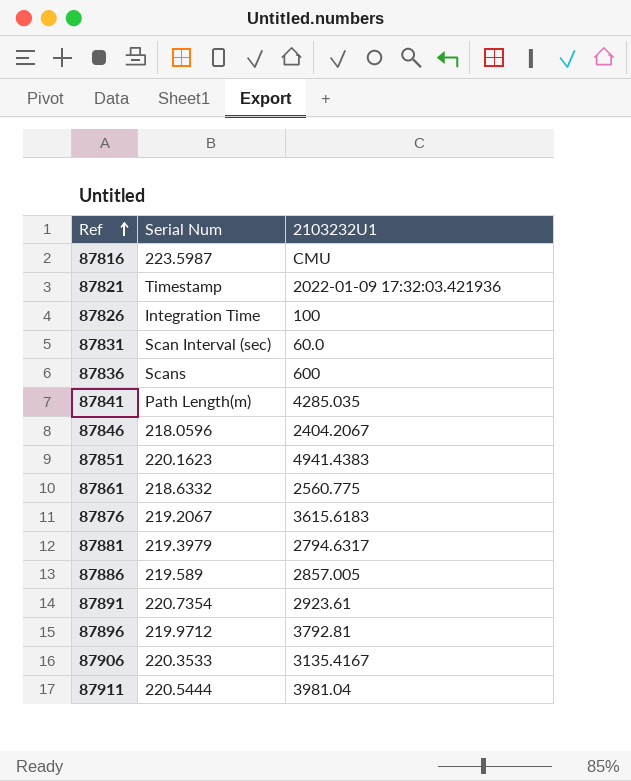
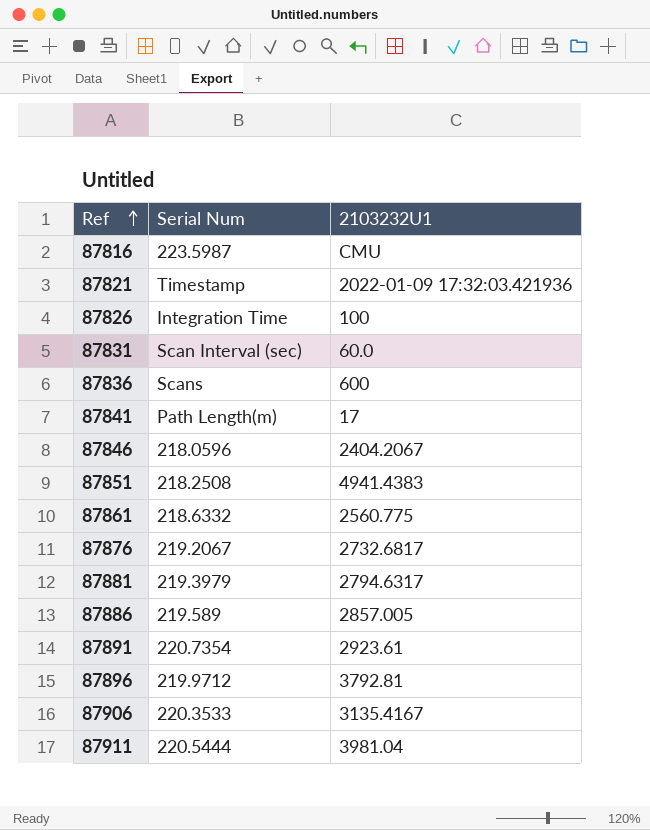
87841 | 2103232U1: 4285.035 -> 17
87851 | Serial Num: 220.1623 -> 218.2508
87876 | 2103232U1: 3615.6183 -> 2732.6817

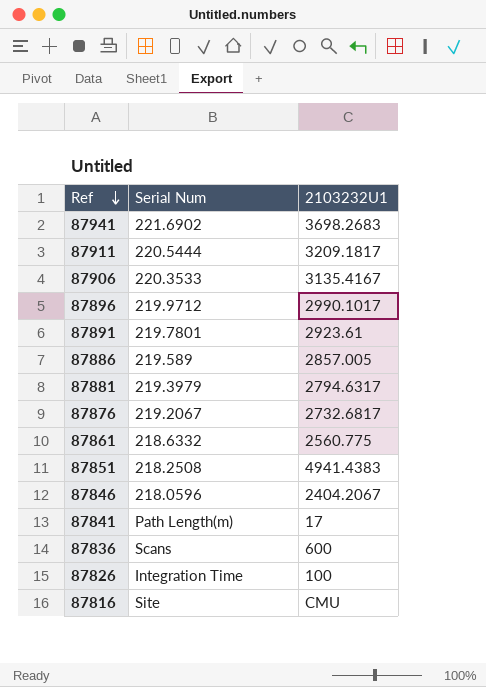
row order: Ref ascending -> Ref descending
row 87821: Timestamp | 2022-01-09 17:32:03.421936 -> none
row 87831: Scan Interval (sec) | 60.0 -> none
row 87941: none -> 221.6902 | 3698.2683
87911 | 2103232U1: 3981.04 -> 3209.1817
87896 | 2103232U1: 3792.81 -> 2990.1017
87891 | Serial Num: 220.7354 -> 219.7801
87816 | Serial Num: 223.5987 -> Site

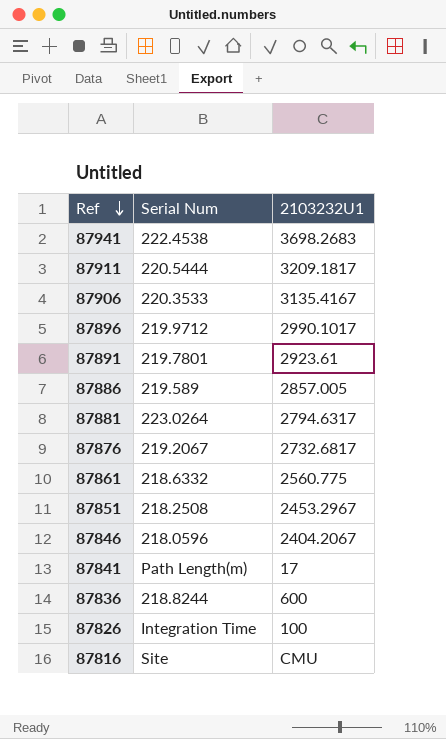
87941 | Serial Num: 221.6902 -> 222.4538
87881 | Serial Num: 219.3979 -> 223.0264
87851 | 2103232U1: 4941.4383 -> 2453.2967
87836 | Serial Num: Scans -> 218.8244

